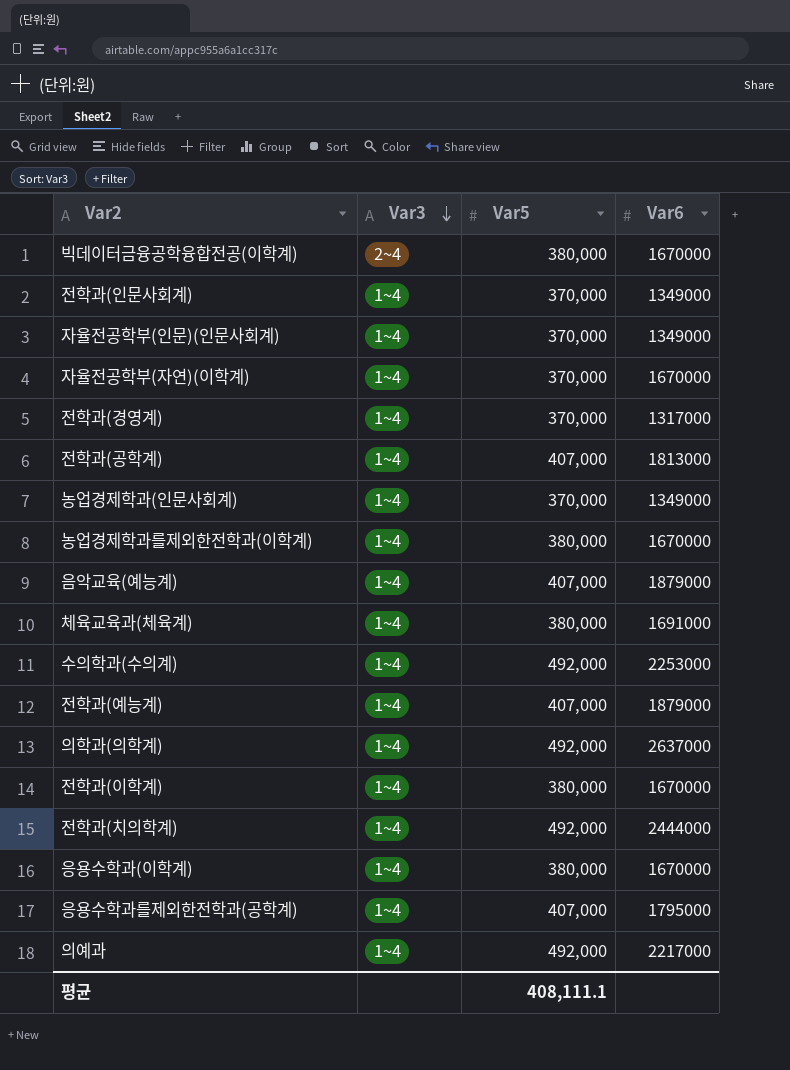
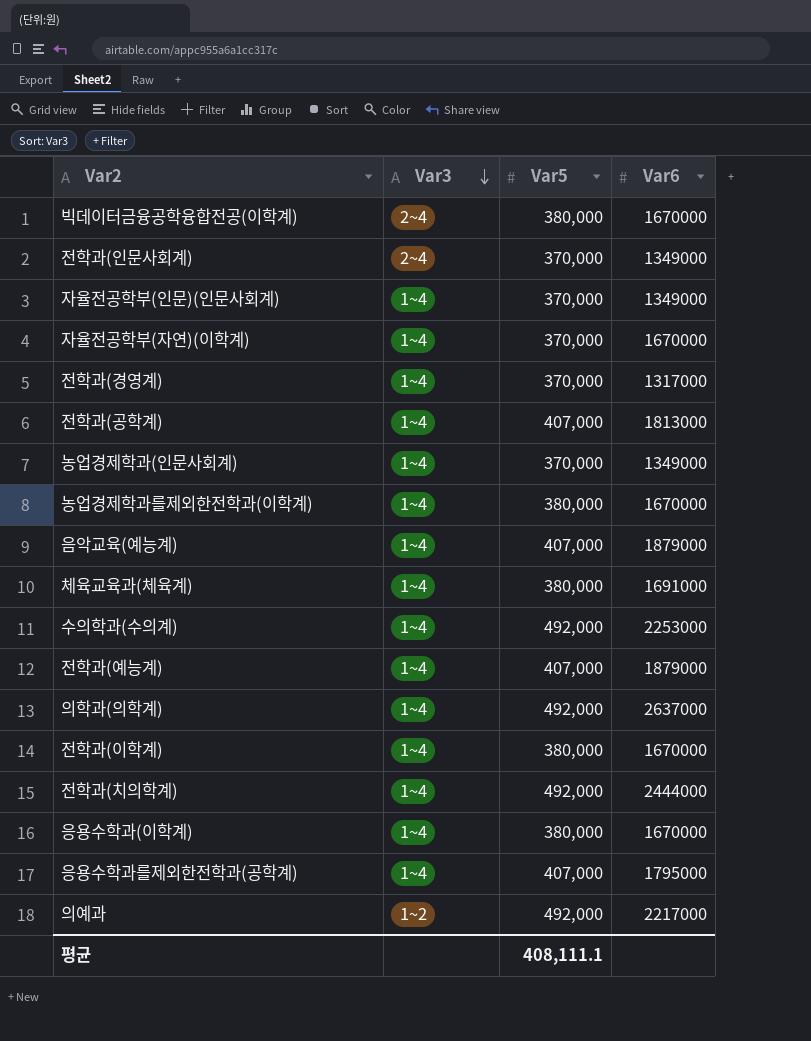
전학과(인문사회계) | Var3: 1~4 -> 2~4
의예과 | Var3: 1~4 -> 1~2

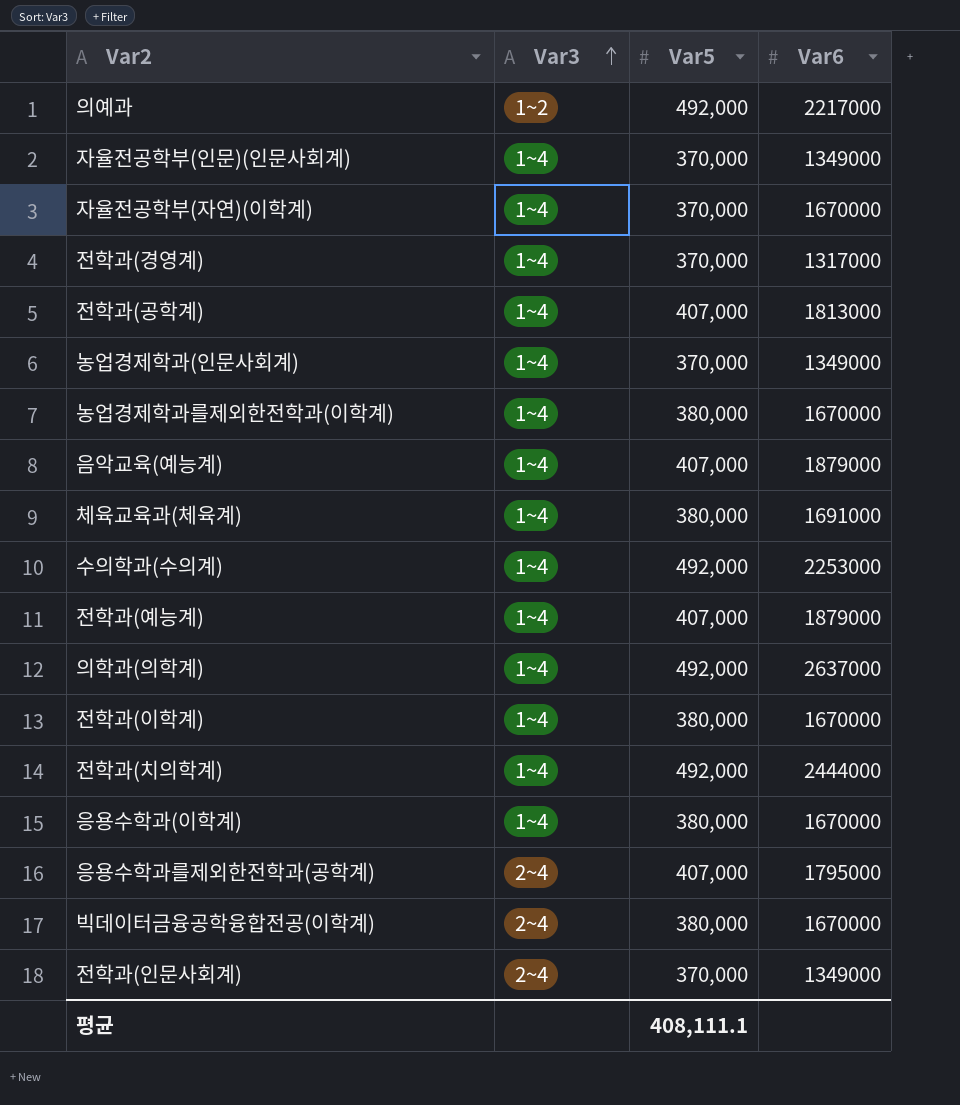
row order: Var3 descending -> Var3 ascending
응용수학과를제외한전학과(공학계) | Var3: 1~4 -> 2~4

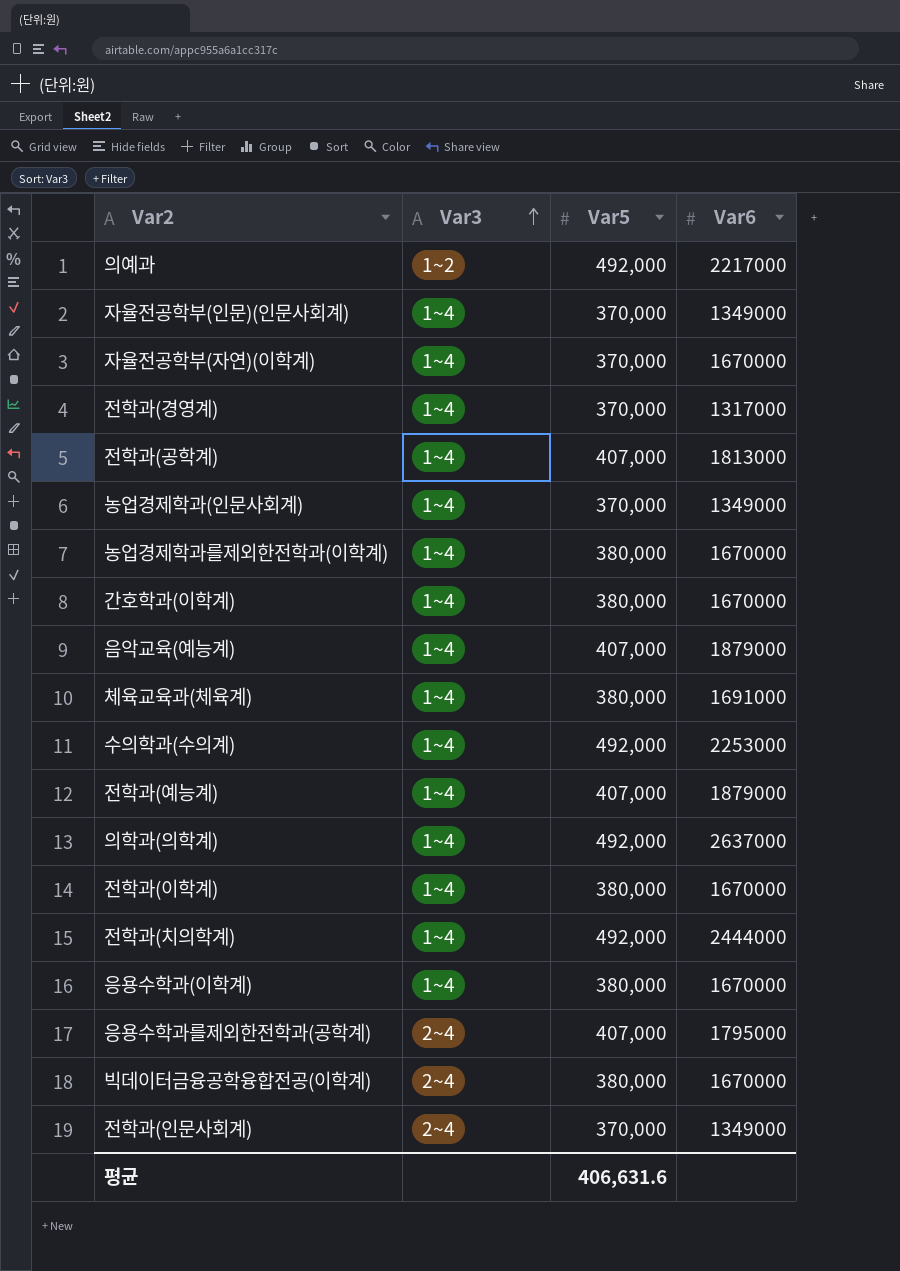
row 간호학과(이학계): none -> 1~4 | 380,000 | 1670000
평균 | Var5: 408,111.1 -> 406,631.6

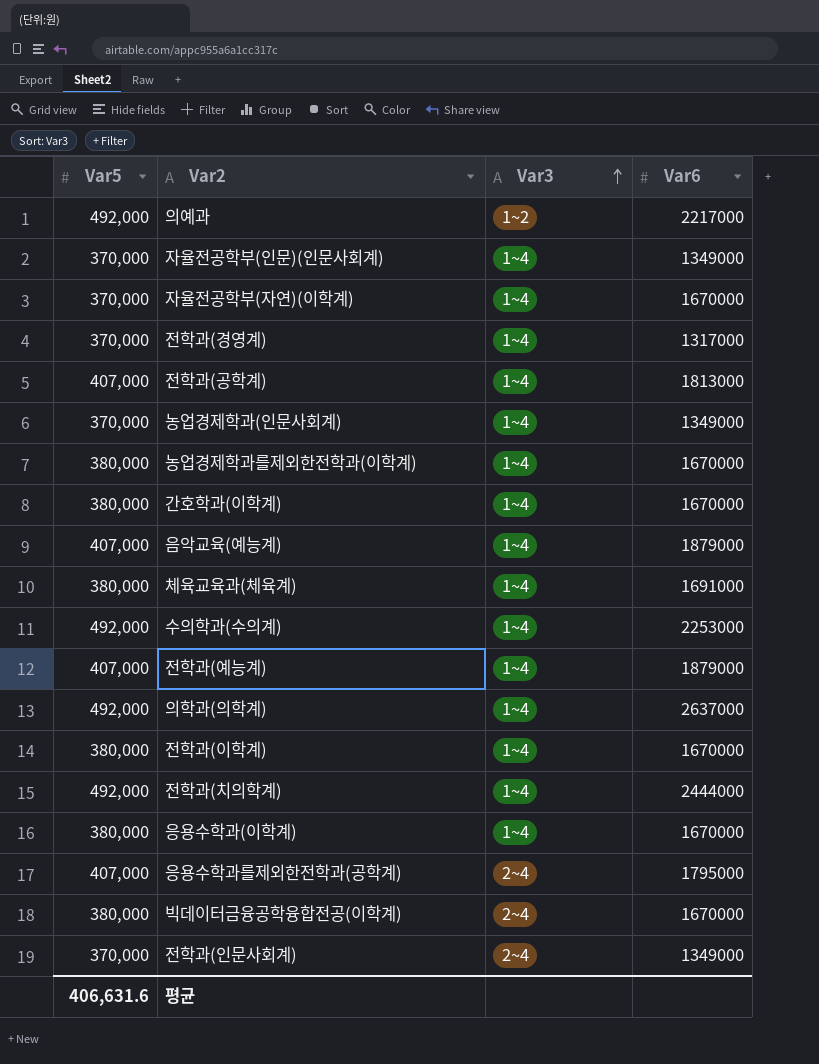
column Var5 | position: 3 -> 1

